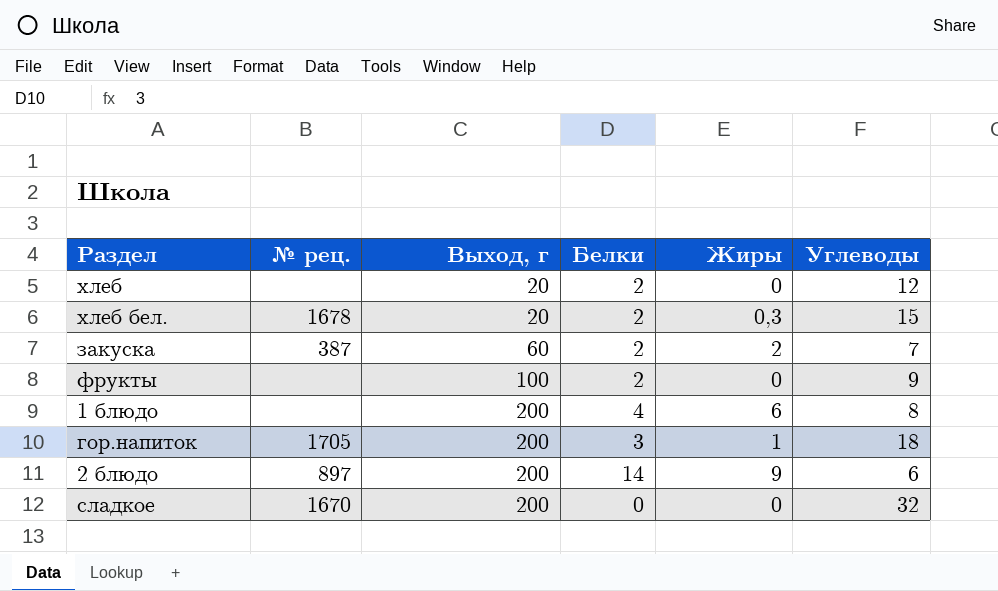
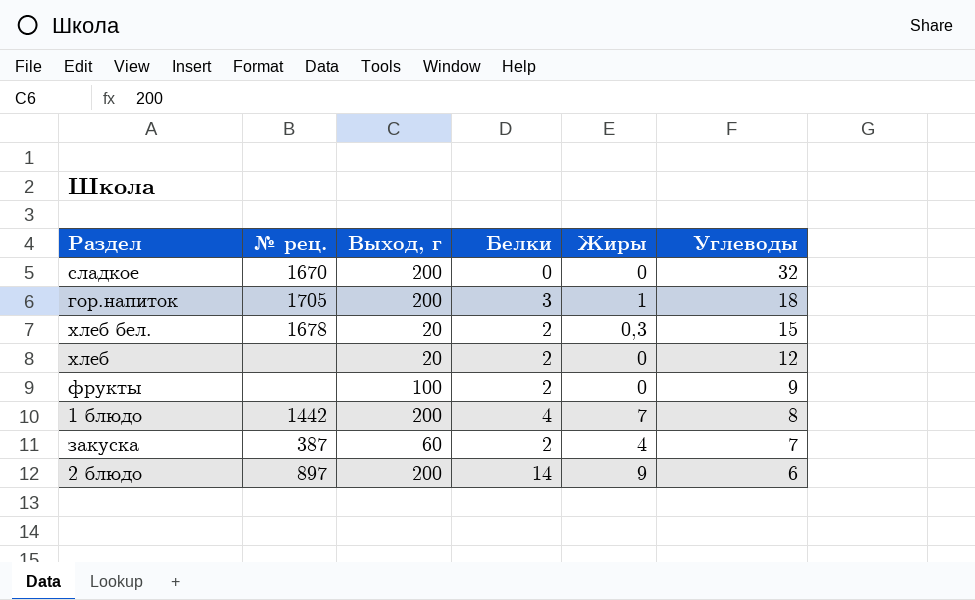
row order: Выход, г ascending -> Углеводы descending
1 блюдо | № рец.: none -> 1442
1 блюдо | Жиры: 6 -> 7
закуска | Жиры: 2 -> 4

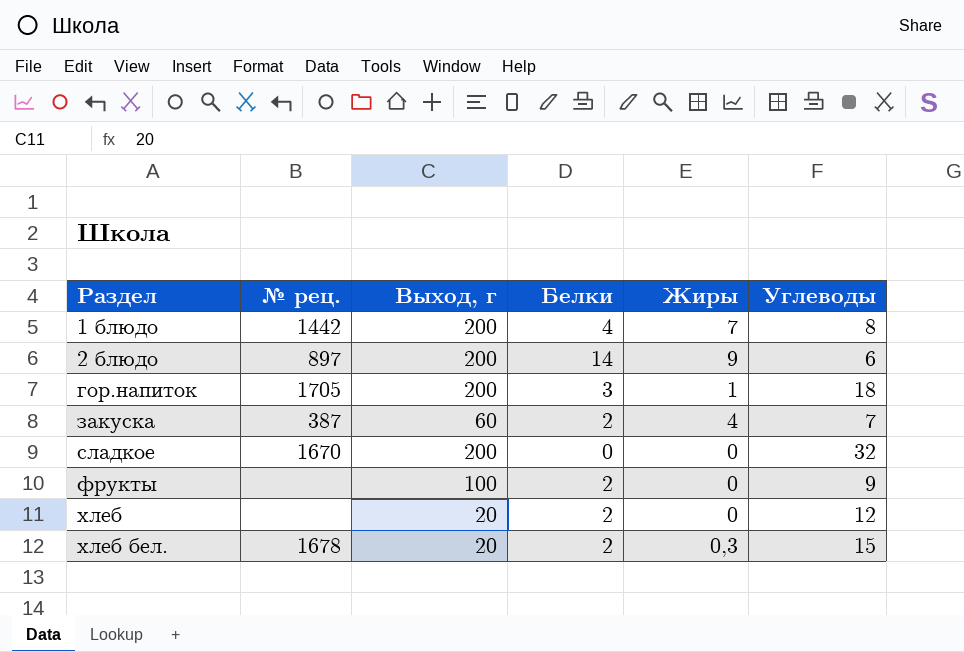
row order: Углеводы descending -> Раздел ascending

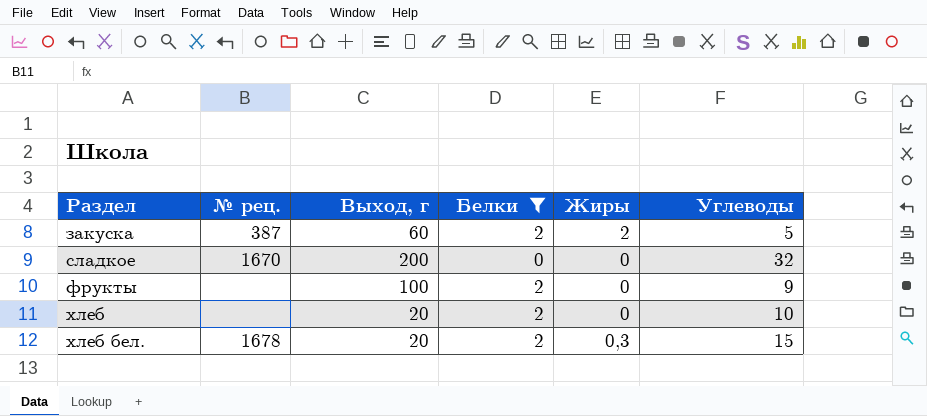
filter: none -> Белки <= 2
закуска | Жиры: 4 -> 2
закуска | Углеводы: 7 -> 5
хлеб | Углеводы: 12 -> 10

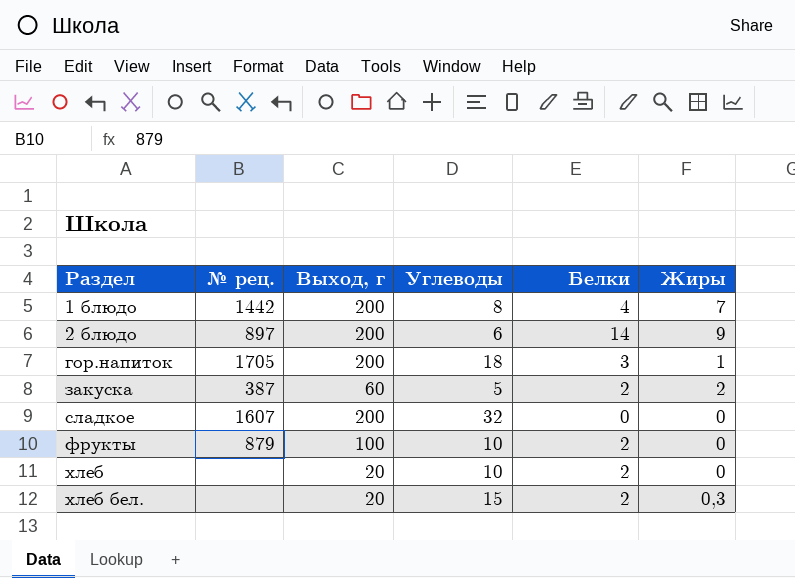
filter: Белки <= 2 -> none
column Углеводы | position: 6 -> 4
сладкое | № рец.: 1670 -> 1607
фрукты | № рец.: none -> 879
фрукты | Углеводы: 9 -> 10
хлеб бел. | № рец.: 1678 -> none

